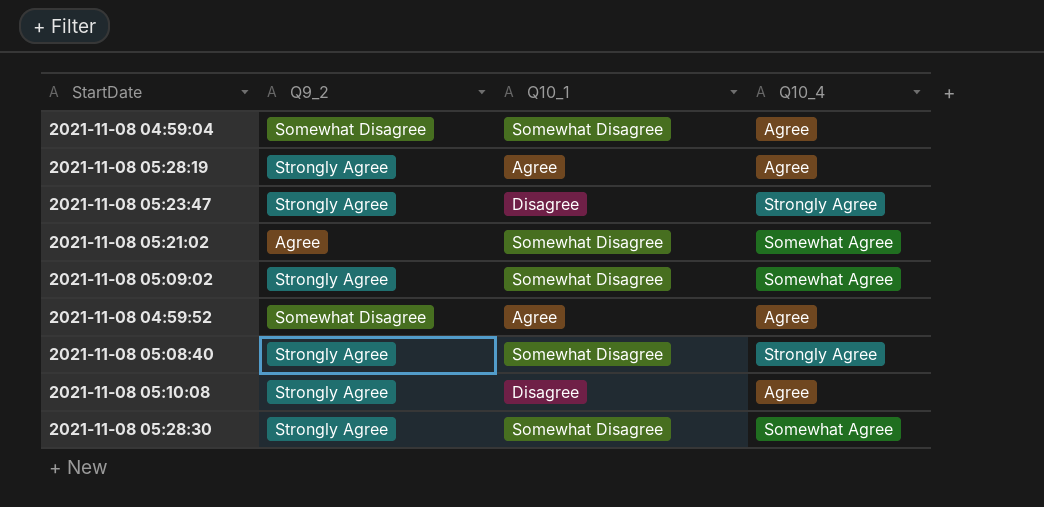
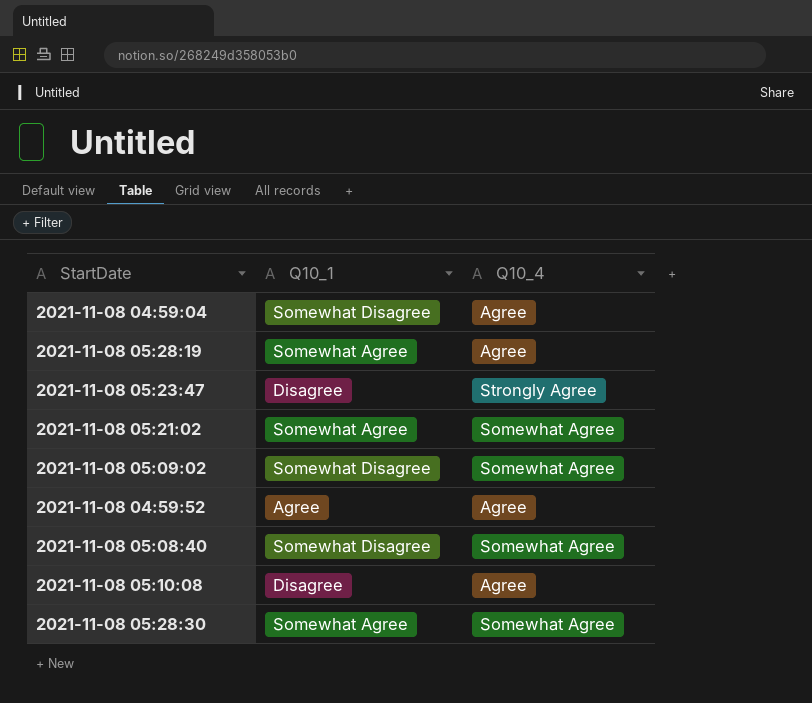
column Q9_2 | position: 2 -> none
2021-11-08 05:28:19 | Q10_1: Agree -> Somewhat Agree
2021-11-08 05:21:02 | Q10_1: Somewhat Disagree -> Somewhat Agree
2021-11-08 05:08:40 | Q10_4: Strongly Agree -> Somewhat Agree
2021-11-08 05:28:30 | Q10_1: Somewhat Disagree -> Somewhat Agree

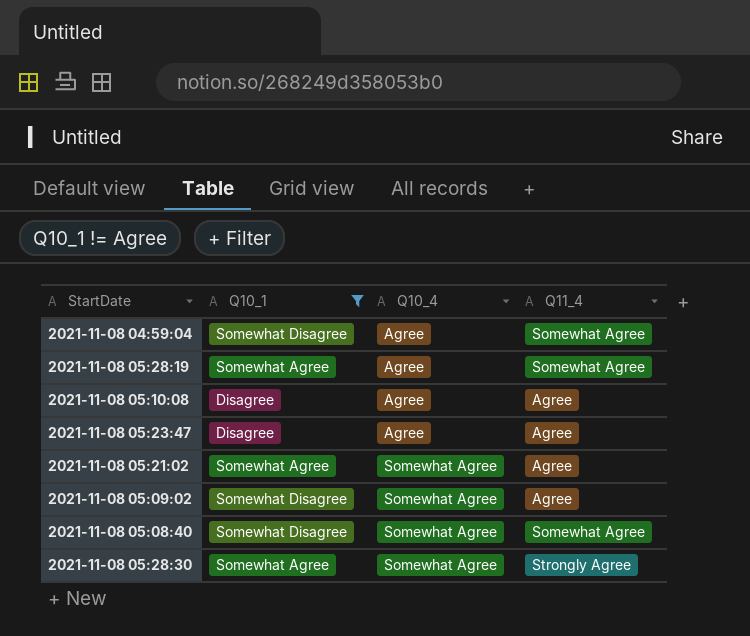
filter: none -> Q10_1 != Agree
row order: none -> Q10_4 ascending
column Q11_4 | position: none -> 4
2021-11-08 05:23:47 | Q10_4: Strongly Agree -> Agree

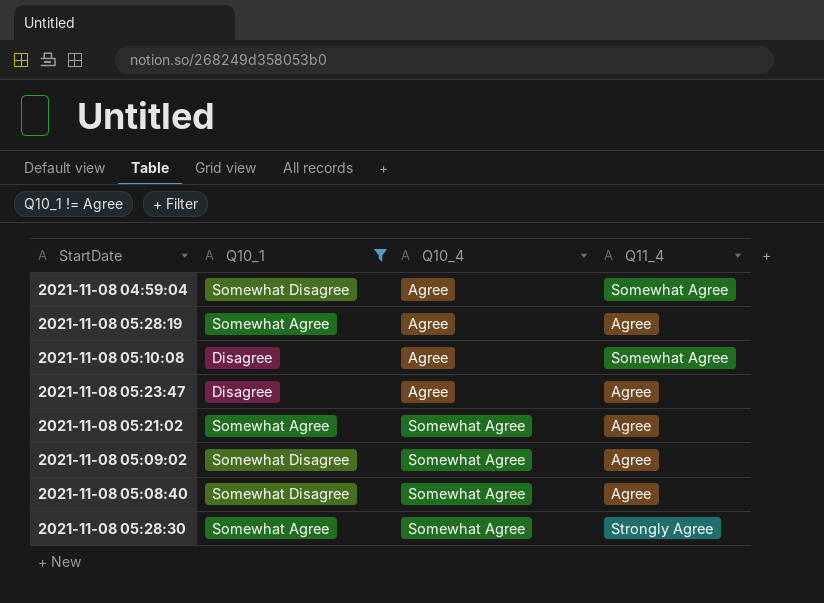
2021-11-08 05:28:19 | Q11_4: Somewhat Agree -> Agree
2021-11-08 05:10:08 | Q11_4: Agree -> Somewhat Agree
2021-11-08 05:08:40 | Q11_4: Somewhat Agree -> Agree

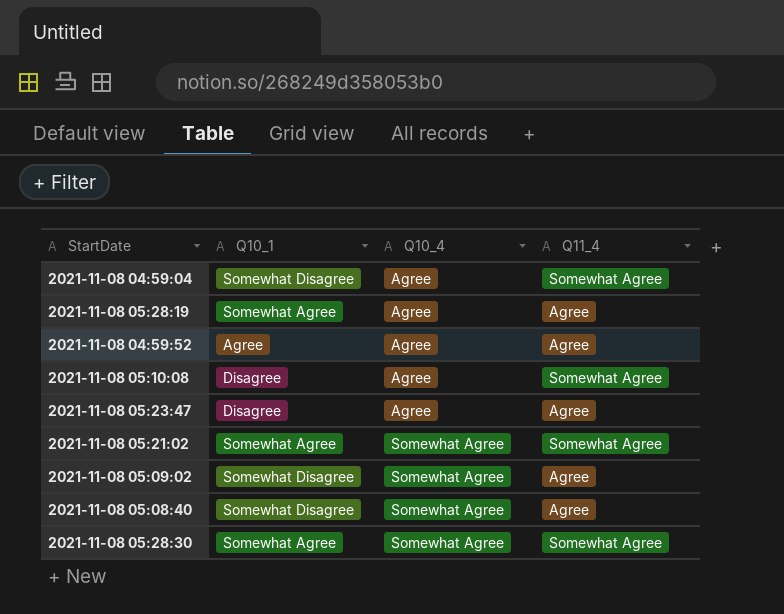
filter: Q10_1 != Agree -> none
2021-11-08 05:21:02 | Q11_4: Agree -> Somewhat Agree
2021-11-08 05:28:30 | Q11_4: Strongly Agree -> Somewhat Agree

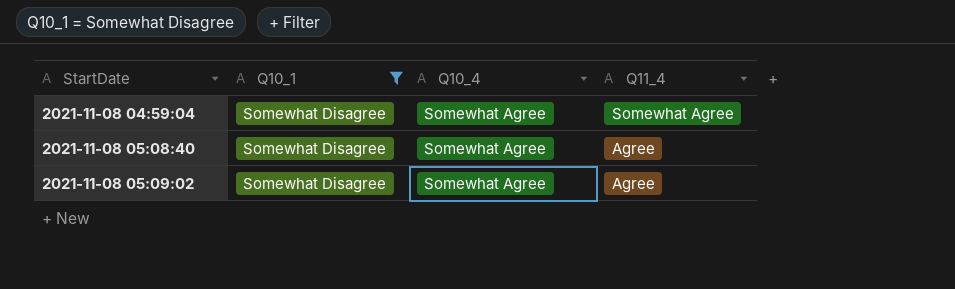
filter: none -> Q10_1 = Somewhat Disagree
row order: Q10_4 ascending -> StartDate ascending
2021-11-08 04:59:04 | Q10_4: Agree -> Somewhat Agree

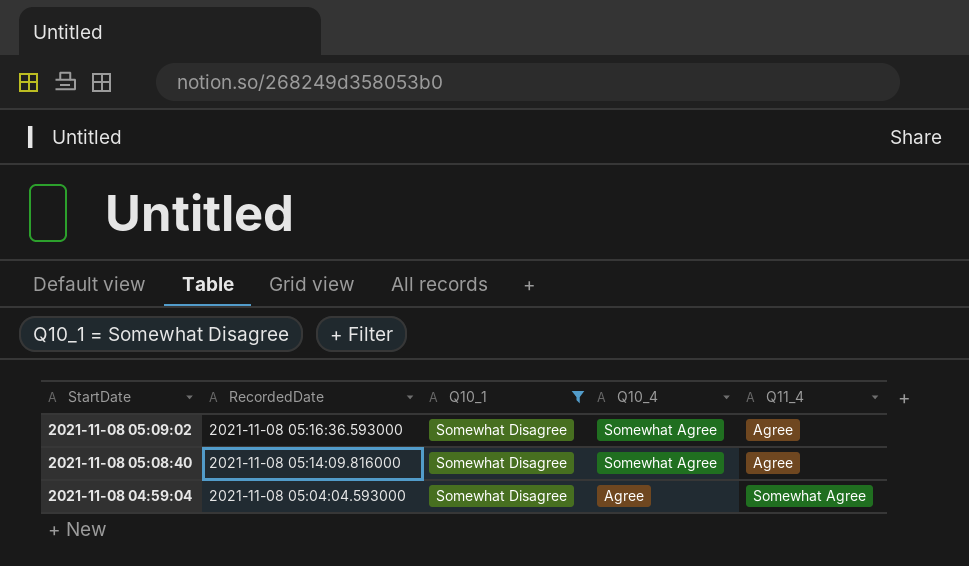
row order: StartDate ascending -> StartDate descending
column RecordedDate | position: none -> 2
2021-11-08 04:59:04 | Q10_4: Somewhat Agree -> Agree

